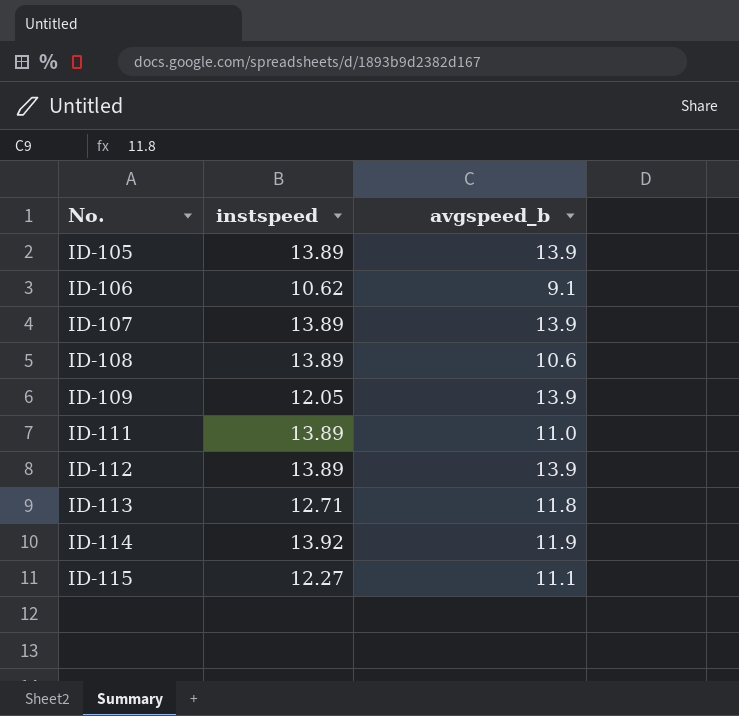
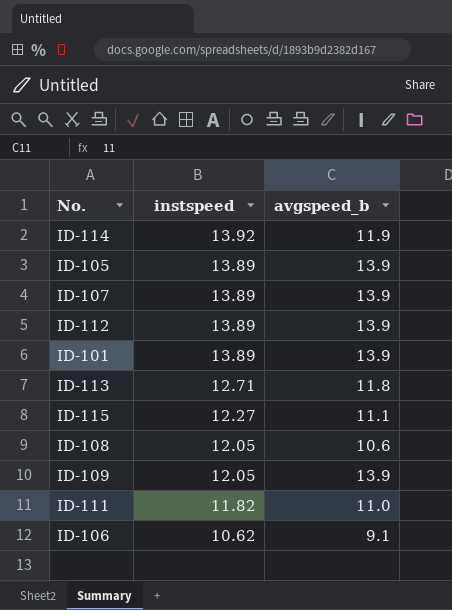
row order: No. ascending -> instspeed descending
row ID-101: none -> 13.89 | 13.9
ID-108 | instspeed: 13.89 -> 12.05
ID-111 | instspeed: 13.89 -> 11.82

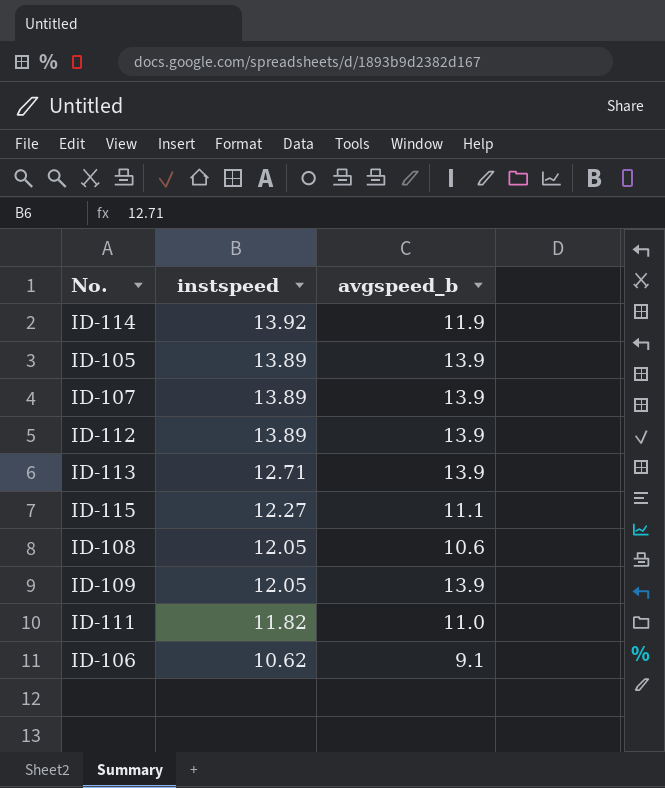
row ID-101: 13.89 | 13.9 -> none
ID-113 | avgspeed_b: 11.8 -> 13.9

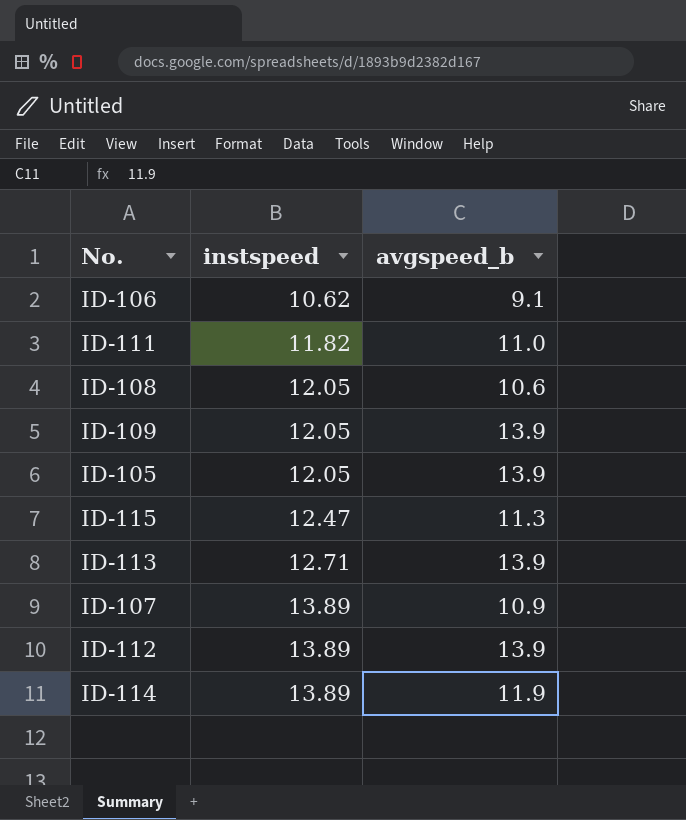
row order: instspeed descending -> instspeed ascending
ID-105 | instspeed: 13.89 -> 12.05
ID-115 | instspeed: 12.27 -> 12.47
ID-115 | avgspeed_b: 11.1 -> 11.3
ID-107 | avgspeed_b: 13.9 -> 10.9
ID-114 | instspeed: 13.92 -> 13.89

